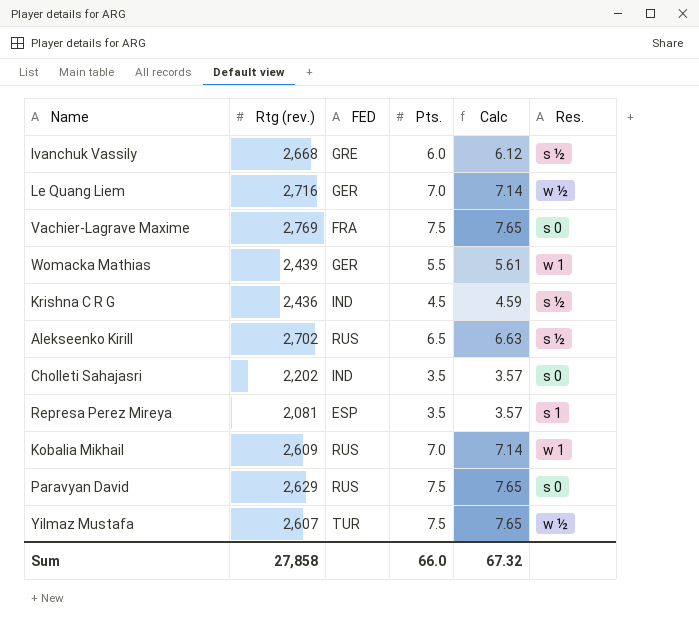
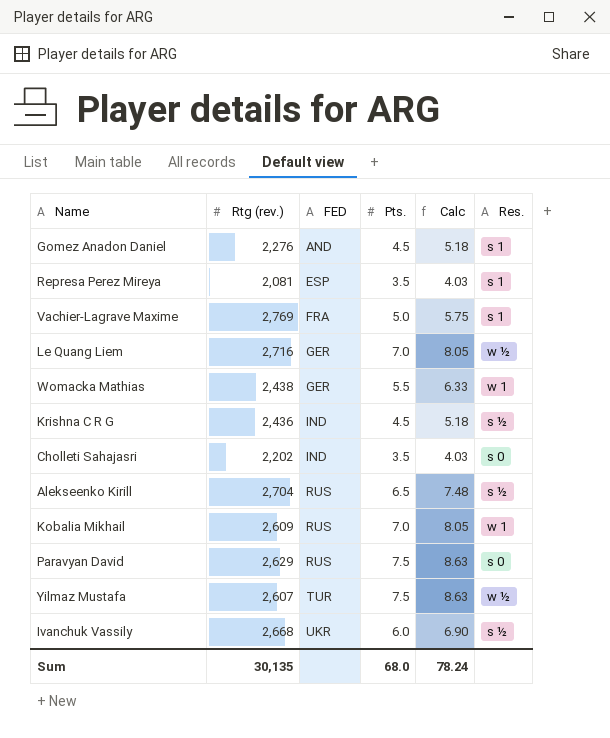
row order: none -> FED ascending
column Calc | formula: [Pts.] * 1.02 -> [Pts.] * 1.15
row Gomez Anadon Daniel: none -> 2,276 | AND | 4.5 | 5.18 | s 1
Vachier-Lagrave Maxime | Pts.: 7.5 -> 5.0
Vachier-Lagrave Maxime | Res.: s 0 -> s 1
Womacka Mathias | Rtg (rev.): 2,439 -> 2,438
Alekseenko Kirill | Rtg (rev.): 2,702 -> 2,704
Ivanchuk Vassily | FED: GRE -> UKR
Sum | Rtg (rev.): 27,858 -> 30,135
Sum | Pts.: 66.0 -> 68.0
Sum | Calc: 67.32 -> 78.24

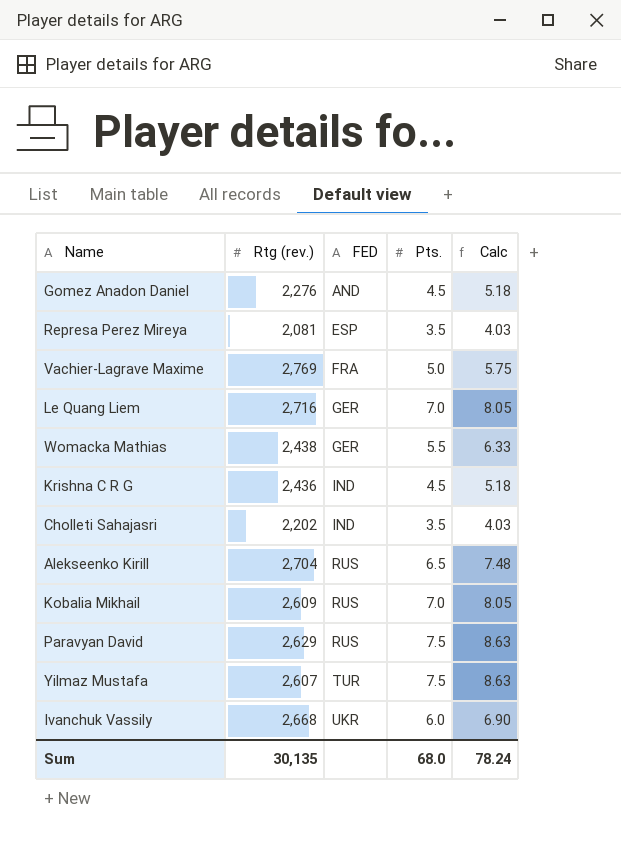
column Res. | position: 6 -> none

